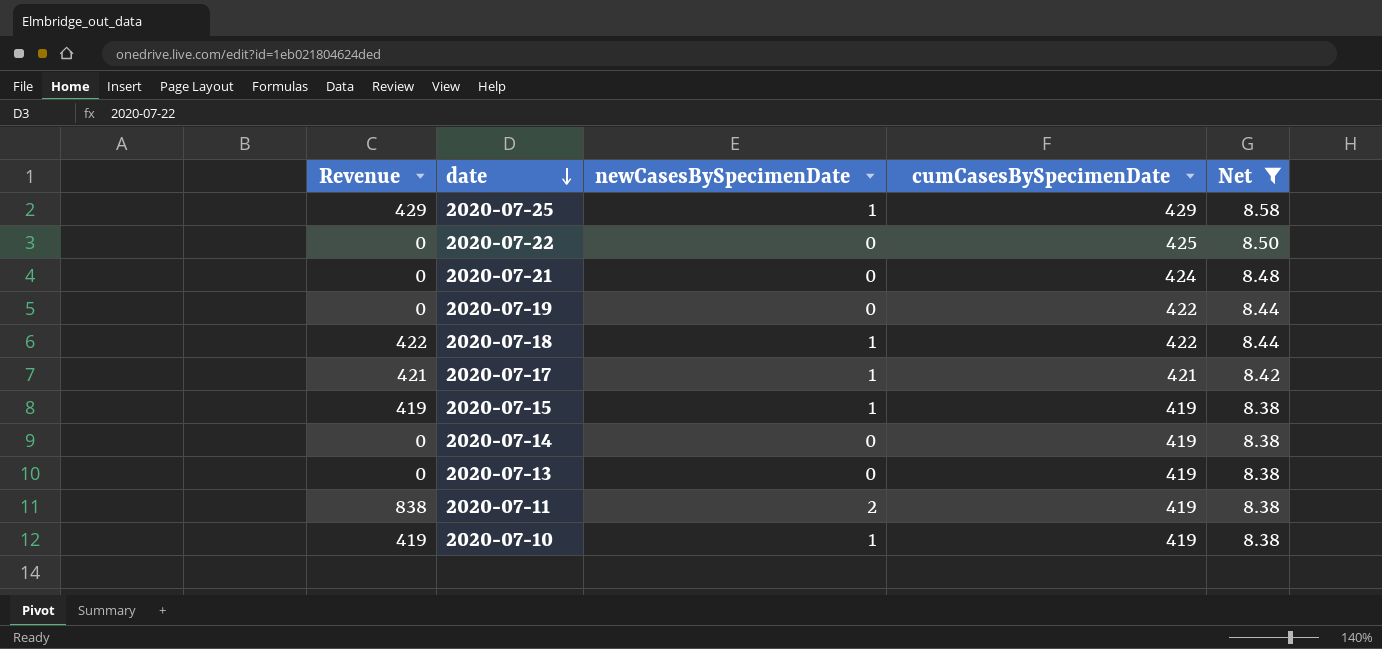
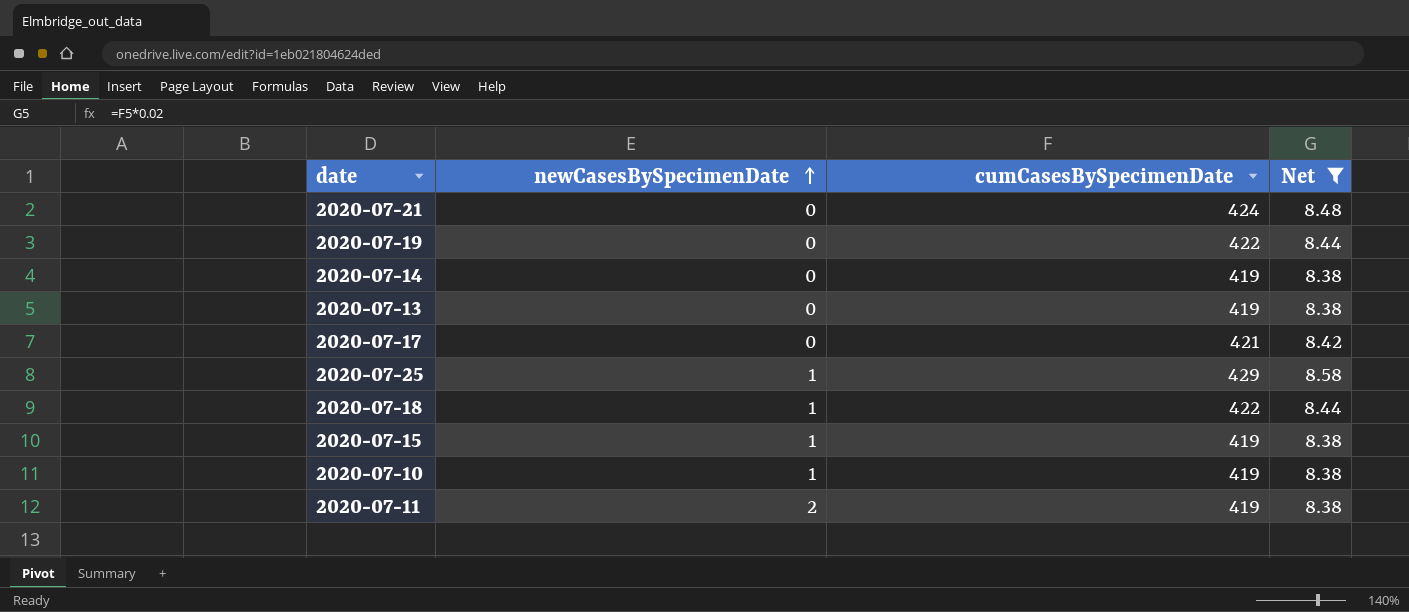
row order: date descending -> newCasesBySpecimenDate ascending
column Revenue | formula: [newCasesBySpecimenDate] * [cumCasesBySpecimenDate] -> none
row 2020-07-22: 0 | 0 | 425 | 8.50 -> none
2020-07-17 | newCasesBySpecimenDate: 1 -> 0

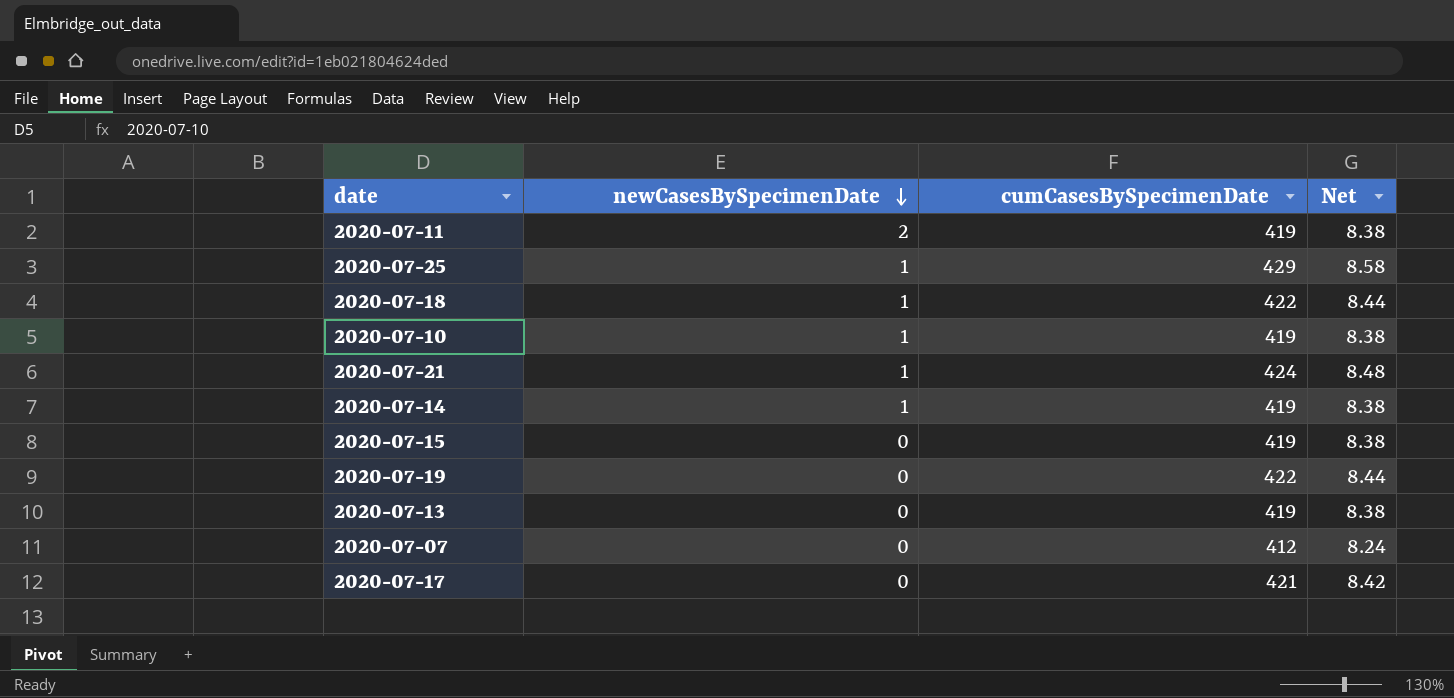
filter: Net != 8.24 -> none
row order: newCasesBySpecimenDate ascending -> newCasesBySpecimenDate descending
2020-07-21 | newCasesBySpecimenDate: 0 -> 1
2020-07-14 | newCasesBySpecimenDate: 0 -> 1
2020-07-15 | newCasesBySpecimenDate: 1 -> 0

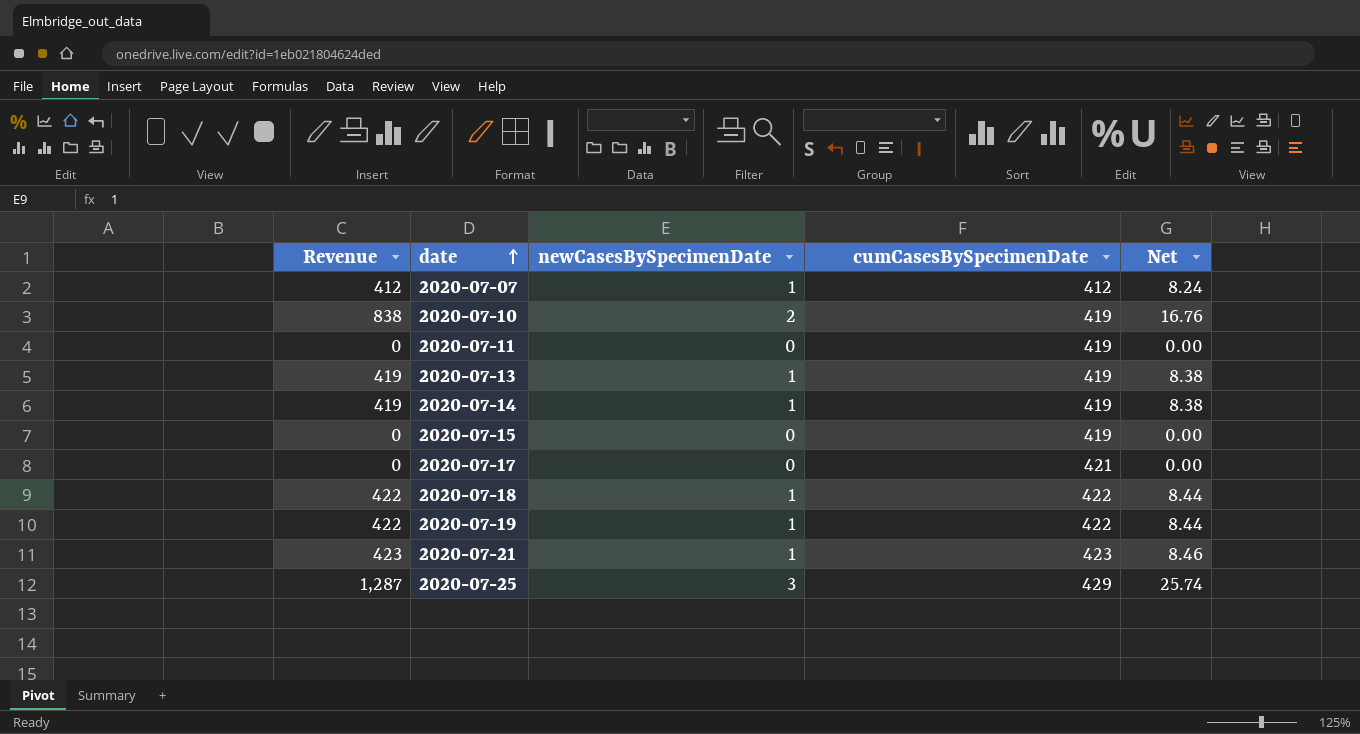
row order: newCasesBySpecimenDate descending -> date ascending
column Revenue | formula: none -> [newCasesBySpecimenDate] * [cumCasesBySpecimenDate]
column Net | formula: [cumCasesBySpecimenDate] * 0.02 -> [Revenue] * 0.02
2020-07-07 | newCasesBySpecimenDate: 0 -> 1
2020-07-10 | newCasesBySpecimenDate: 1 -> 2
2020-07-11 | newCasesBySpecimenDate: 2 -> 0
2020-07-13 | newCasesBySpecimenDate: 0 -> 1
2020-07-19 | newCasesBySpecimenDate: 0 -> 1
2020-07-21 | cumCasesBySpecimenDate: 424 -> 423
2020-07-25 | newCasesBySpecimenDate: 1 -> 3

